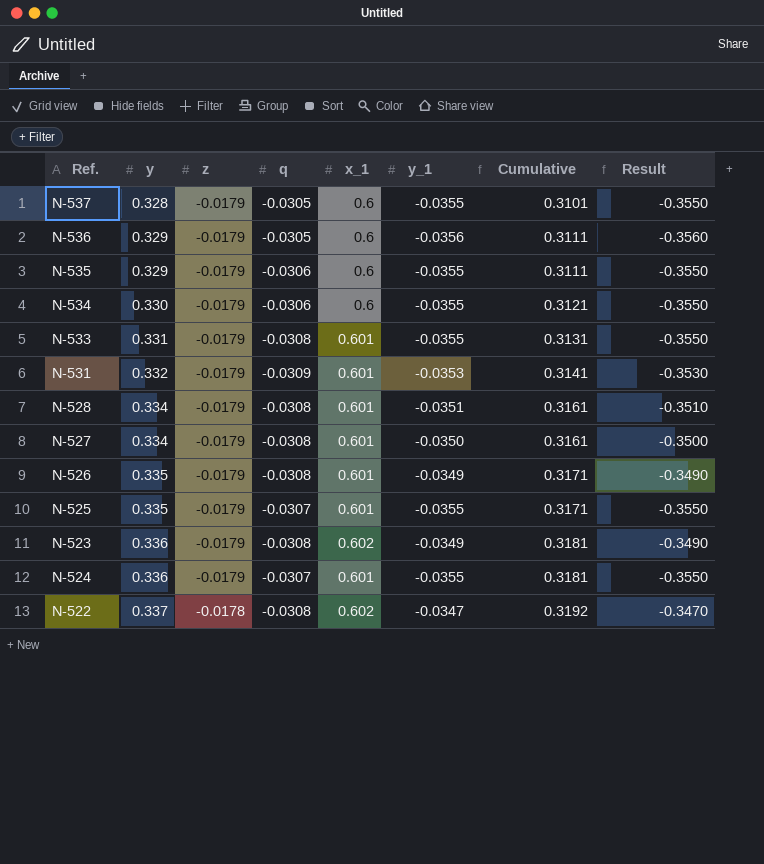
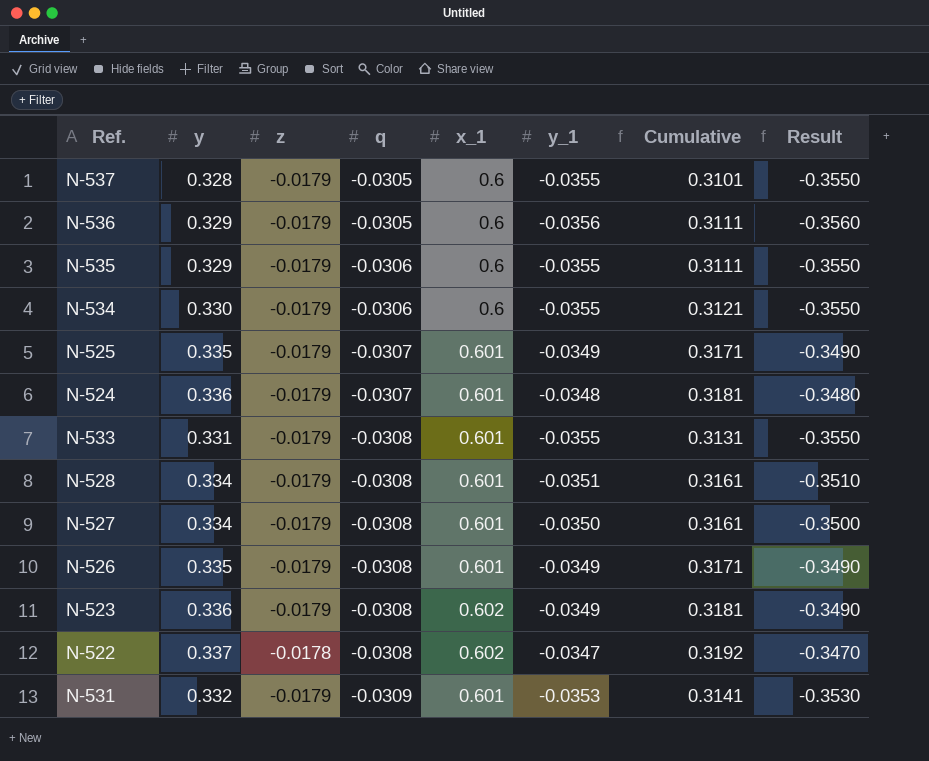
row order: y ascending -> q descending
N-525 | y_1: -0.0355 -> -0.0349
N-525 | Result: -0.3550 -> -0.3490
N-524 | y_1: -0.0355 -> -0.0348
N-524 | Result: -0.3550 -> -0.3480

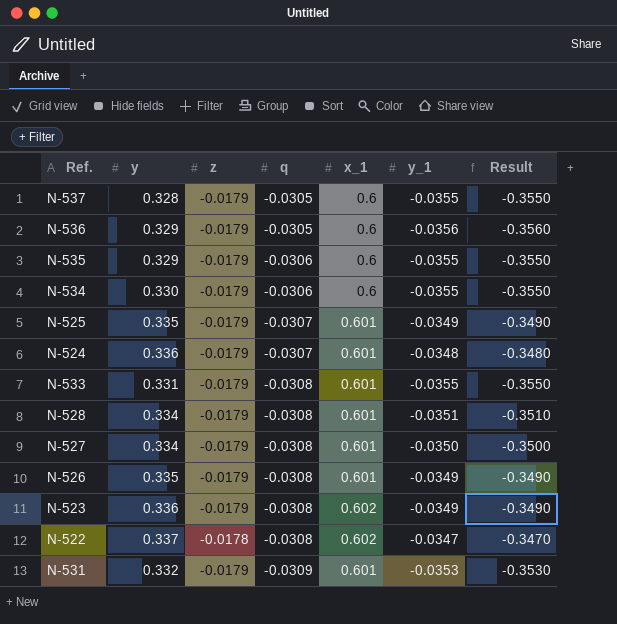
column Cumulative | formula: [y] + [z] -> none

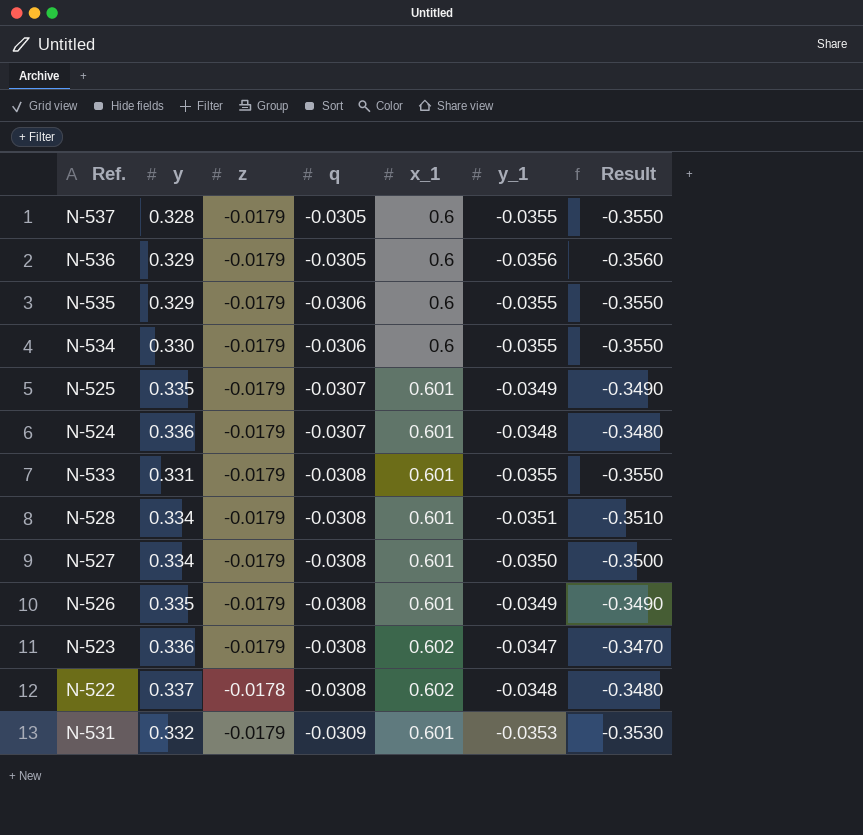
N-523 | y_1: -0.0349 -> -0.0347
N-523 | Result: -0.3490 -> -0.3470
N-522 | y_1: -0.0347 -> -0.0348
N-522 | Result: -0.3470 -> -0.3480

